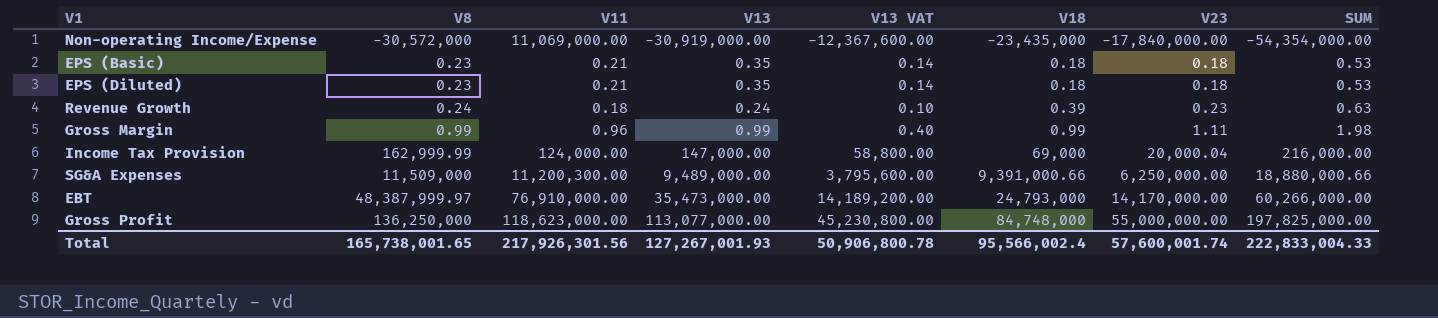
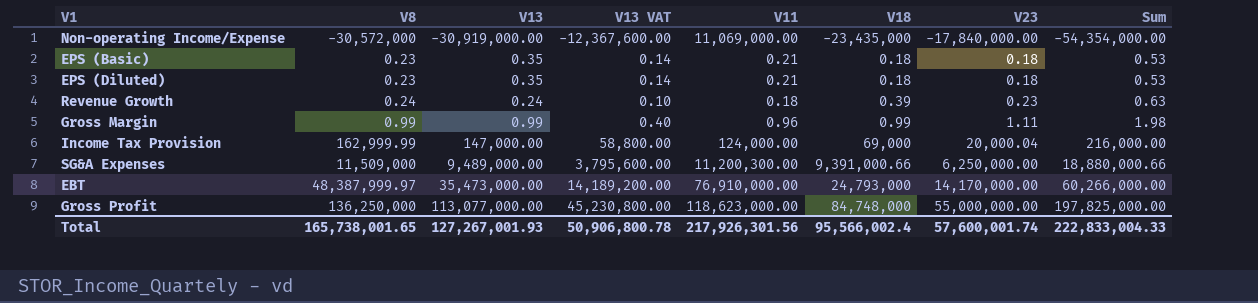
column V11 | position: 3 -> 5
column name: SUM -> Sum

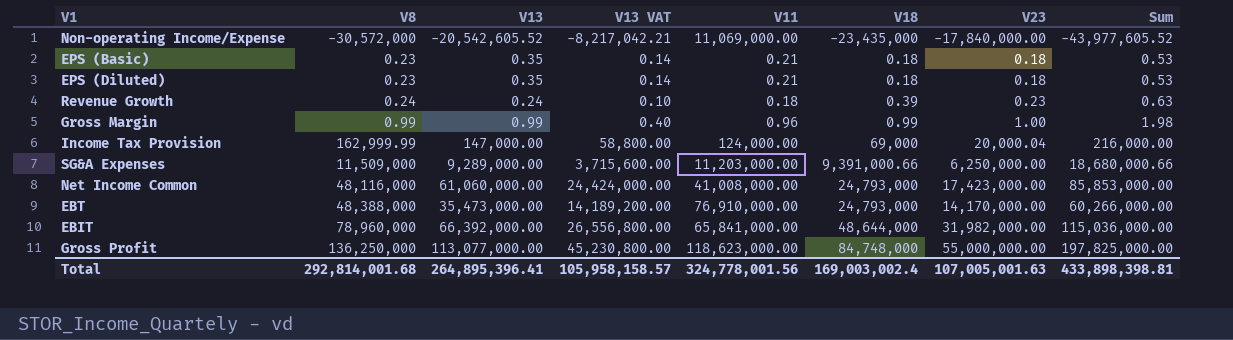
Non-operating Income/Expense | V13: -30,919,000.00 -> -20,542,605.52
Non-operating Income/Expense | V13 VAT: -12,367,600.00 -> -8,217,042.21
Non-operating Income/Expense | Sum: -54,354,000.00 -> -43,977,605.52
Gross Margin | V23: 1.11 -> 1.00
SG&A Expenses | V13: 9,489,000.00 -> 9,289,000.00
SG&A Expenses | V13 VAT: 3,795,600.00 -> 3,715,600.00
SG&A Expenses | V11: 11,200,300.00 -> 11,203,000.00
SG&A Expenses | Sum: 18,880,000.66 -> 18,680,000.66
row Net Income Common: none -> 48,116,000 | 61,060,000.00 | 24,424,000.00 | 41,008,000.00 | 24,793,000 | 17,423,000.00 | 85,853,000.00
EBT | V8: 48,387,999.97 -> 48,388,000
row EBIT: none -> 78,960,000 | 66,392,000.00 | 26,556,800.00 | 65,841,000.00 | 48,644,000 | 31,982,000.00 | 115,036,000.00
Total | V8: 165,738,001.65 -> 292,814,001.68
Total | V13: 127,267,001.93 -> 264,895,396.41
Total | V13 VAT: 50,906,800.78 -> 105,958,158.57
Total | V11: 217,926,301.56 -> 324,778,001.56
Total | V18: 95,566,002.4 -> 169,003,002.4
Total | V23: 57,600,001.74 -> 107,005,001.63
Total | Sum: 222,833,004.33 -> 433,898,398.81

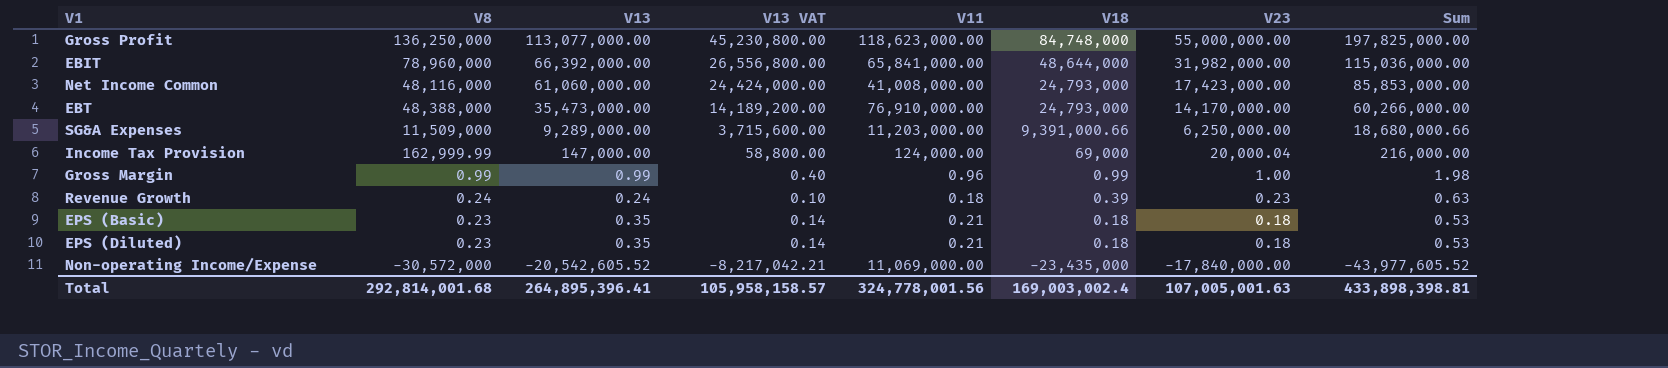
row order: V8 ascending -> V18 descending

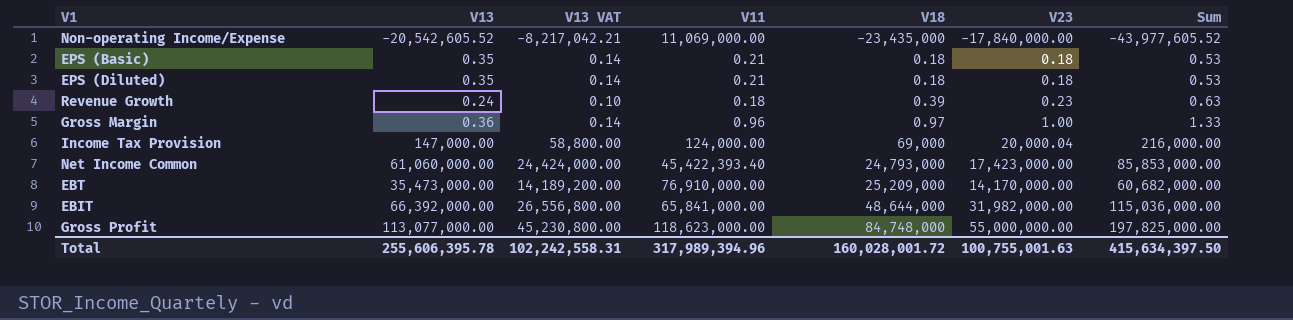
row order: V18 descending -> V18 ascending
column V8 | position: 2 -> none
row SG&A Expenses: 11,509,000 | 9,289,000.00 | 3,715,600.00 | 11,203,000.00 | 9,391,000.66 | 6,250,000.00 | 18,680,000.66 -> none
Gross Margin | V13: 0.99 -> 0.36
Gross Margin | V13 VAT: 0.40 -> 0.14
Gross Margin | V18: 0.99 -> 0.97
Gross Margin | Sum: 1.98 -> 1.33
Net Income Common | V11: 41,008,000.00 -> 45,422,393.40
EBT | V18: 24,793,000 -> 25,209,000
EBT | Sum: 60,266,000.00 -> 60,682,000.00
Total | V13: 264,895,396.41 -> 255,606,395.78
Total | V13 VAT: 105,958,158.57 -> 102,242,558.31
Total | V11: 324,778,001.56 -> 317,989,394.96
Total | V18: 169,003,002.4 -> 160,028,001.72
Total | V23: 107,005,001.63 -> 100,755,001.63
Total | Sum: 433,898,398.81 -> 415,634,397.50

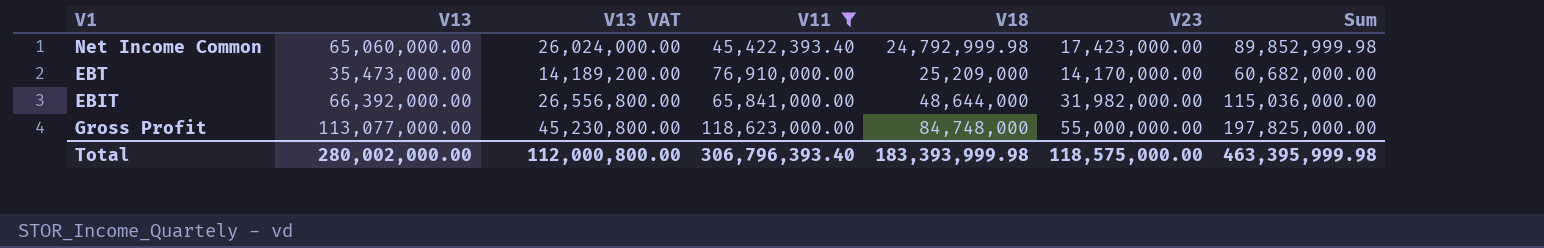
filter: none -> V11 >= 45,422,393.40
Net Income Common | V13: 61,060,000.00 -> 65,060,000.00
Net Income Common | V13 VAT: 24,424,000.00 -> 26,024,000.00
Net Income Common | V18: 24,793,000 -> 24,792,999.98
Net Income Common | Sum: 85,853,000.00 -> 89,852,999.98
Total | V13: 255,606,395.78 -> 280,002,000.00
Total | V13 VAT: 102,242,558.31 -> 112,000,800.00
Total | V11: 317,989,394.96 -> 306,796,393.40
Total | V18: 160,028,001.72 -> 183,393,999.98
Total | V23: 100,755,001.63 -> 118,575,000.00
Total | Sum: 415,634,397.50 -> 463,395,999.98

